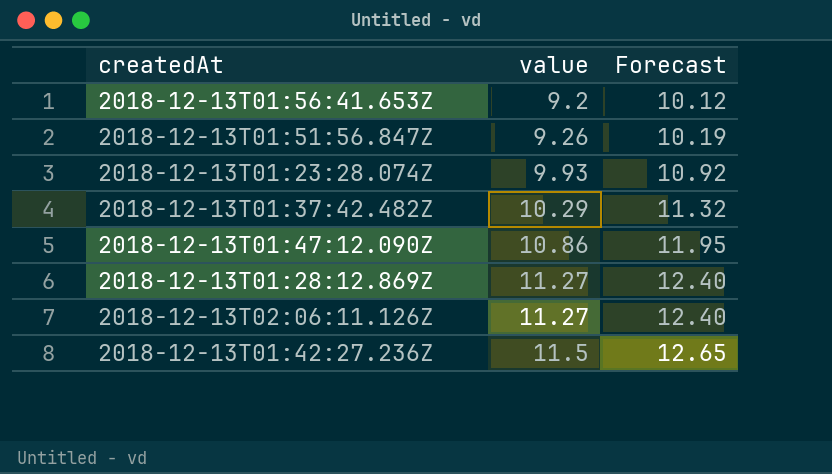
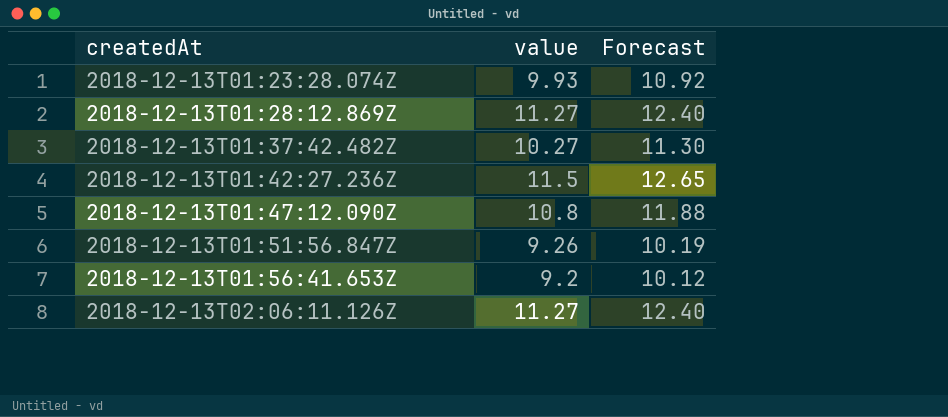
row order: value ascending -> createdAt ascending
2018-12-13T01:37:42.482Z | value: 10.29 -> 10.27
2018-12-13T01:37:42.482Z | Forecast: 11.32 -> 11.30
2018-12-13T01:47:12.090Z | value: 10.86 -> 10.8
2018-12-13T01:47:12.090Z | Forecast: 11.95 -> 11.88

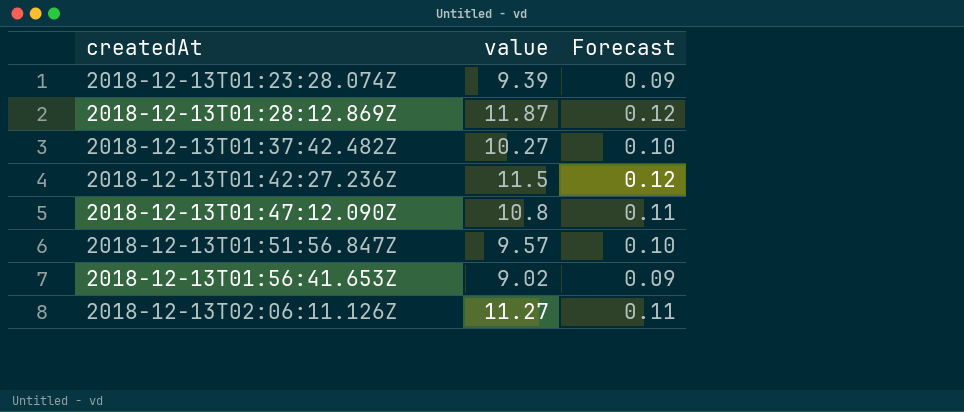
column Forecast | formula: [value] * 1.1 -> [value] * 0.01
2018-12-13T01:23:28.074Z | value: 9.93 -> 9.39
2018-12-13T01:28:12.869Z | value: 11.27 -> 11.87
2018-12-13T01:51:56.847Z | value: 9.26 -> 9.57
2018-12-13T01:56:41.653Z | value: 9.2 -> 9.02

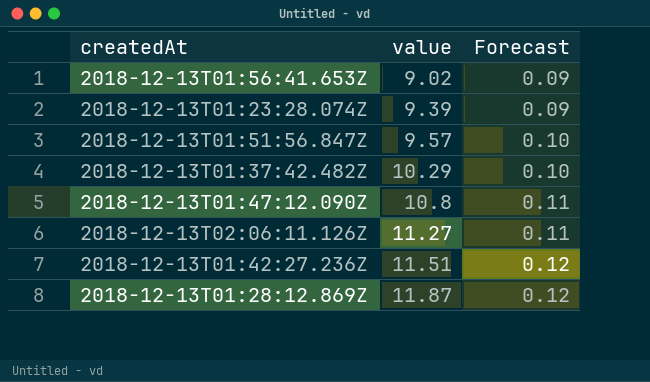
row order: createdAt ascending -> value ascending
2018-12-13T01:37:42.482Z | value: 10.27 -> 10.29
2018-12-13T01:42:27.236Z | value: 11.5 -> 11.51

